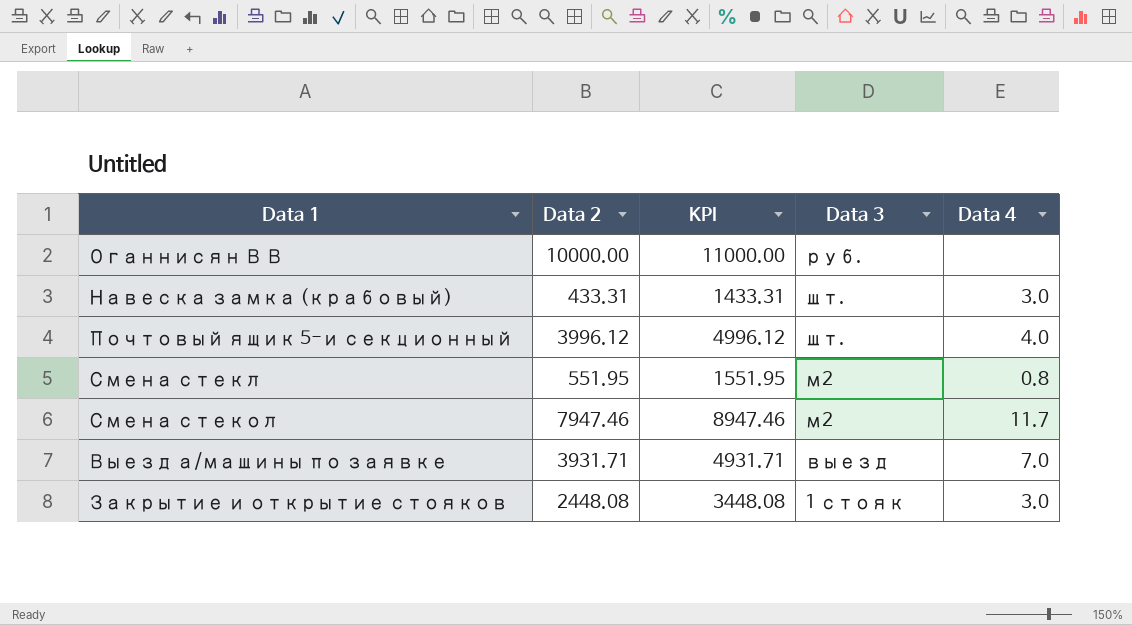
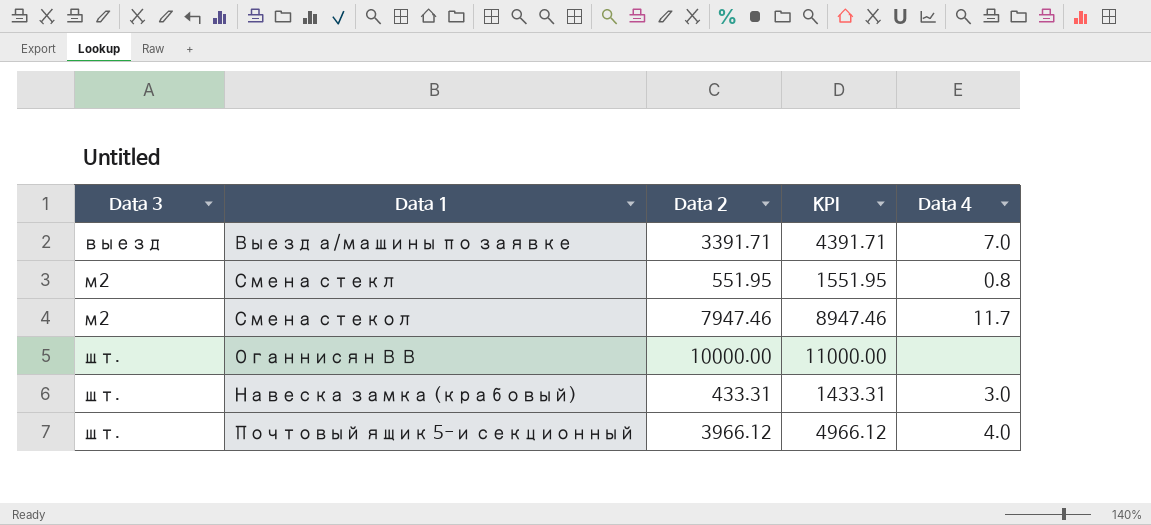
row order: none -> Data 3 ascending
column Data 3 | position: 4 -> 1
row Закрытие и открытие стояков: 2448.08 | 3448.08 | 1 стояк | 3.0 -> none
Выезд а/машины по заявке | Data 2: 3931.71 -> 3391.71
Выезд а/машины по заявке | KPI: 4931.71 -> 4391.71
Оганнисян В В | Data 3: руб. -> шт.
Почтовый ящик 5-и секционный | Data 2: 3996.12 -> 3966.12
Почтовый ящик 5-и секционный | KPI: 4996.12 -> 4966.12

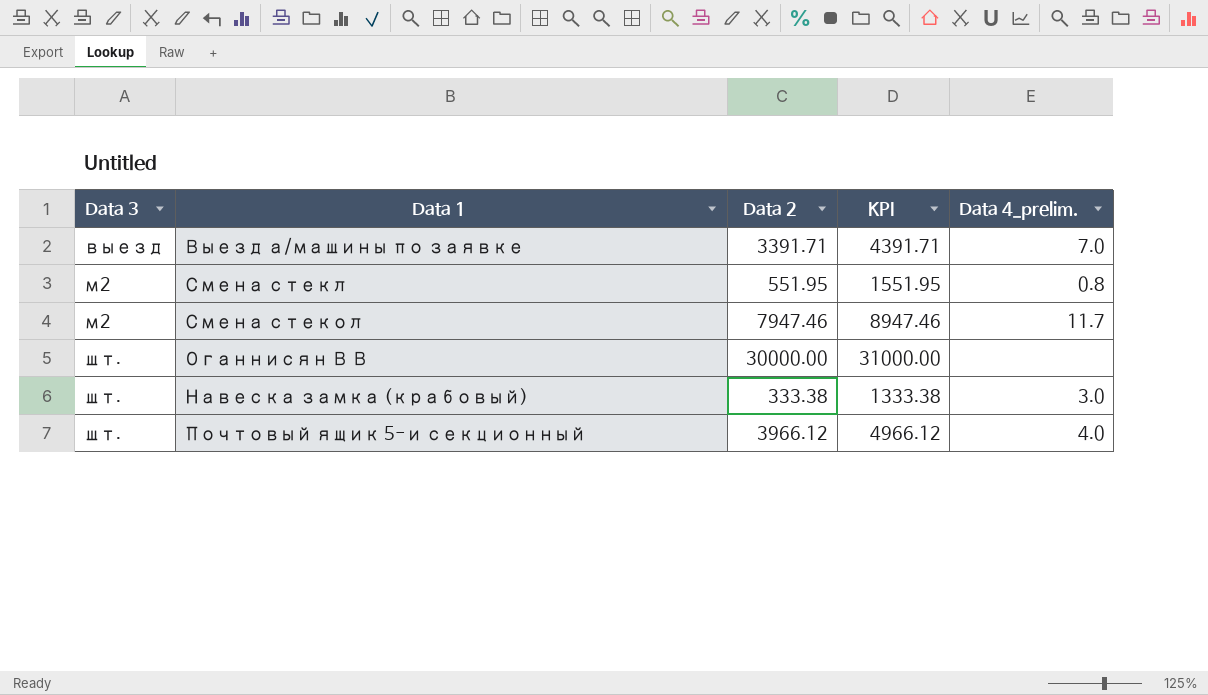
column name: Data 4 -> Data 4_prelim.
Оганнисян В В | Data 2: 10000.00 -> 30000.00
Оганнисян В В | KPI: 11000.00 -> 31000.00
Навеска замка (крабовый) | Data 2: 433.31 -> 333.38
Навеска замка (крабовый) | KPI: 1433.31 -> 1333.38

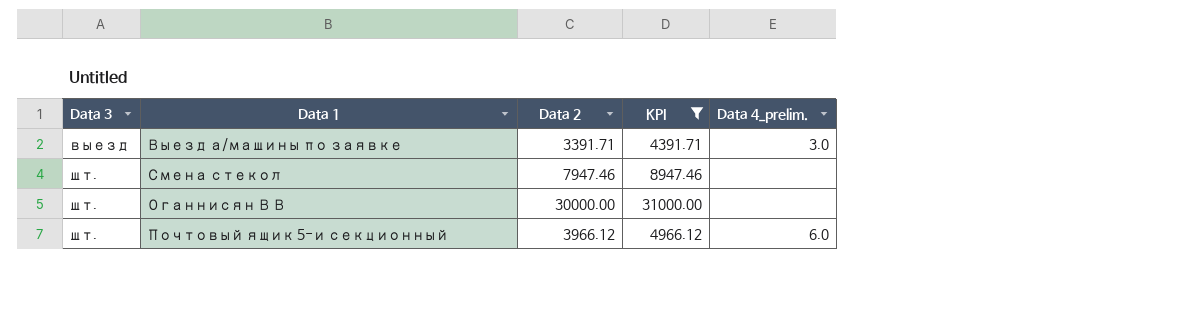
filter: none -> KPI >= 4391.71
Выезд а/машины по заявке | Data 4_prelim.: 7.0 -> 3.0
Смена стекол | Data 3: м2 -> шт.
Смена стекол | Data 4_prelim.: 11.7 -> none
Почтовый ящик 5-и секционный | Data 4_prelim.: 4.0 -> 6.0

